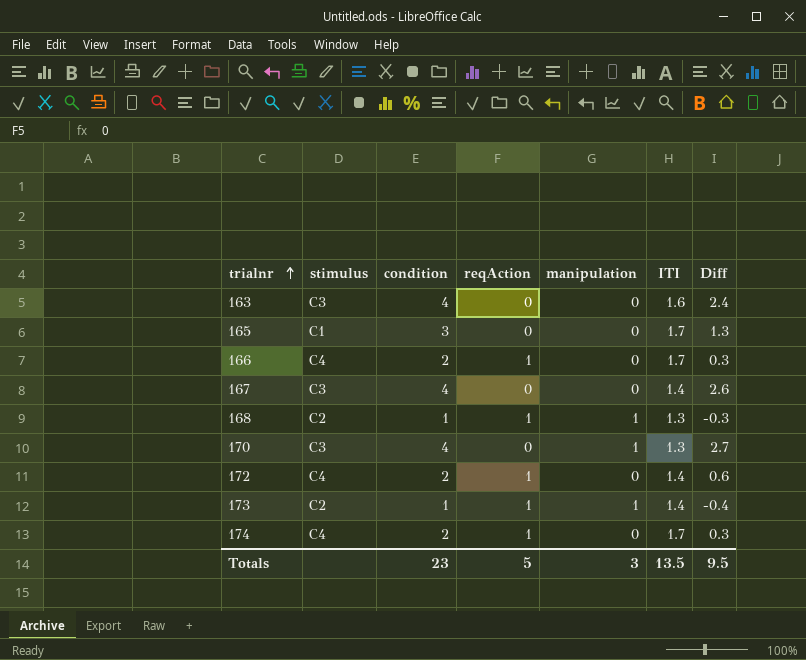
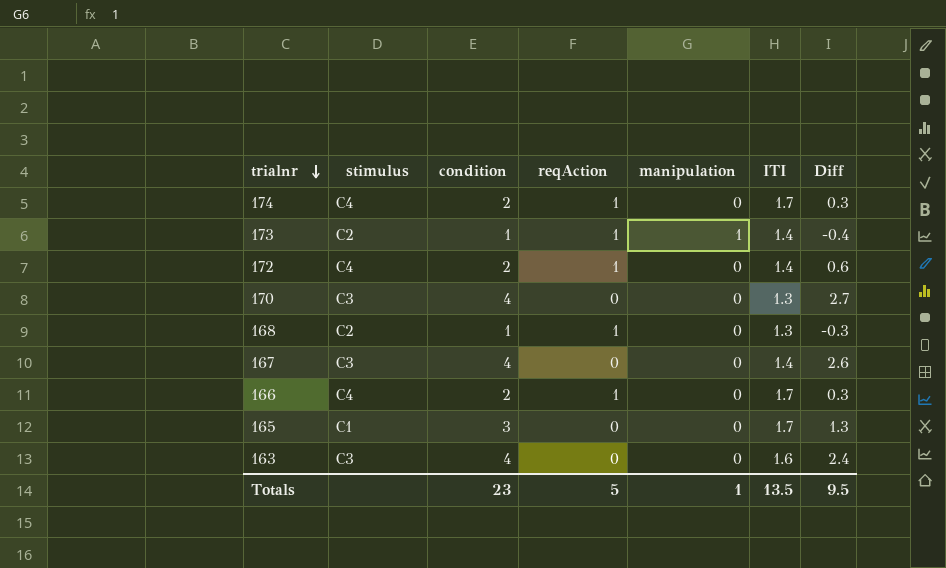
row order: trialnr ascending -> trialnr descending
170 | manipulation: 1 -> 0
168 | manipulation: 1 -> 0
Totals | manipulation: 3 -> 1

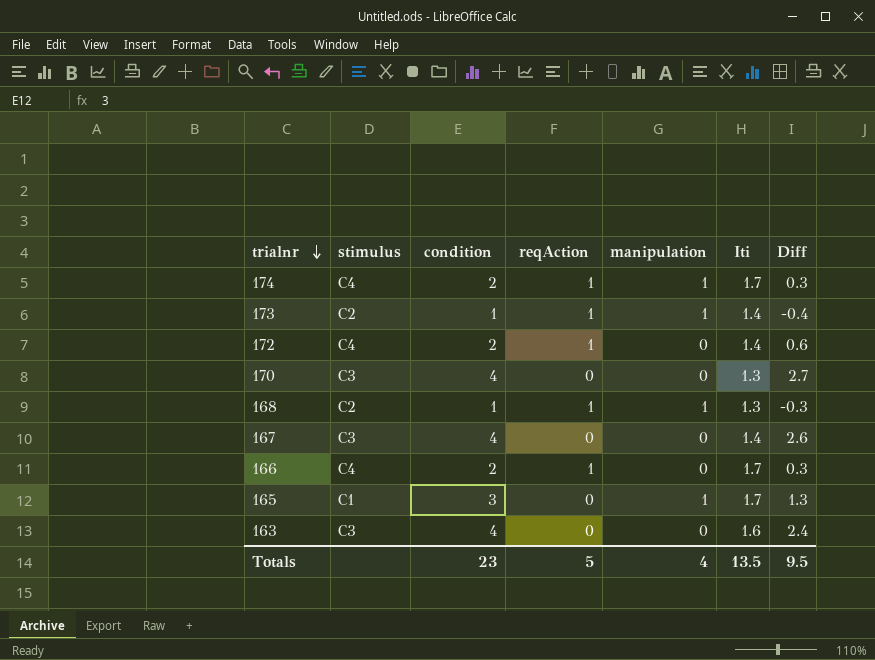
column name: ITI -> Iti
174 | manipulation: 0 -> 1
168 | manipulation: 0 -> 1
165 | manipulation: 0 -> 1
Totals | manipulation: 1 -> 4

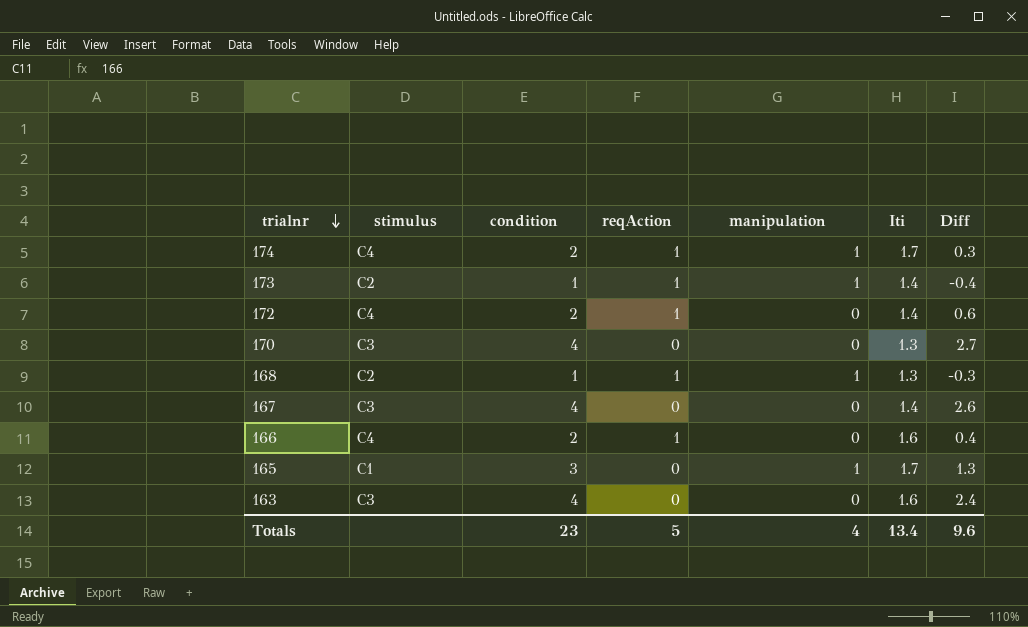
166 | Iti: 1.7 -> 1.6
166 | Diff: 0.3 -> 0.4
Totals | Iti: 13.5 -> 13.4
Totals | Diff: 9.5 -> 9.6

